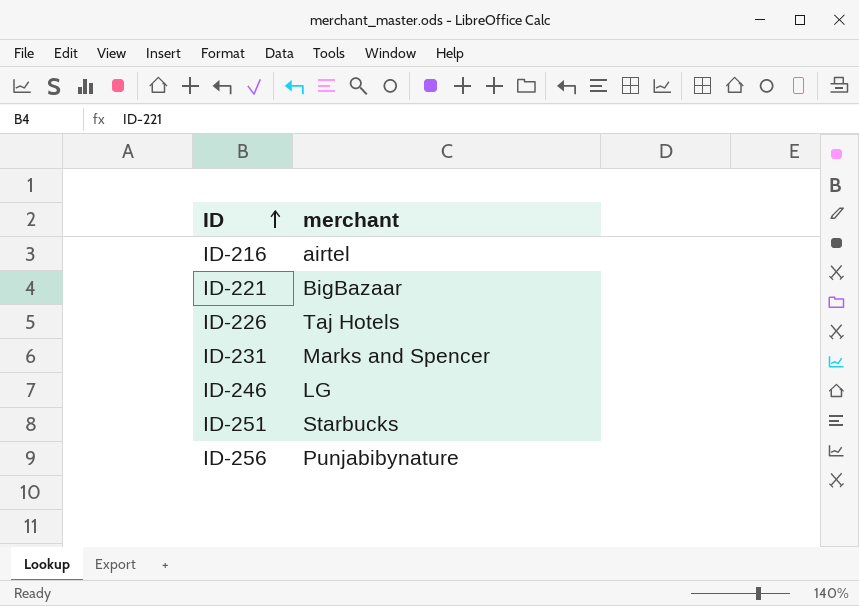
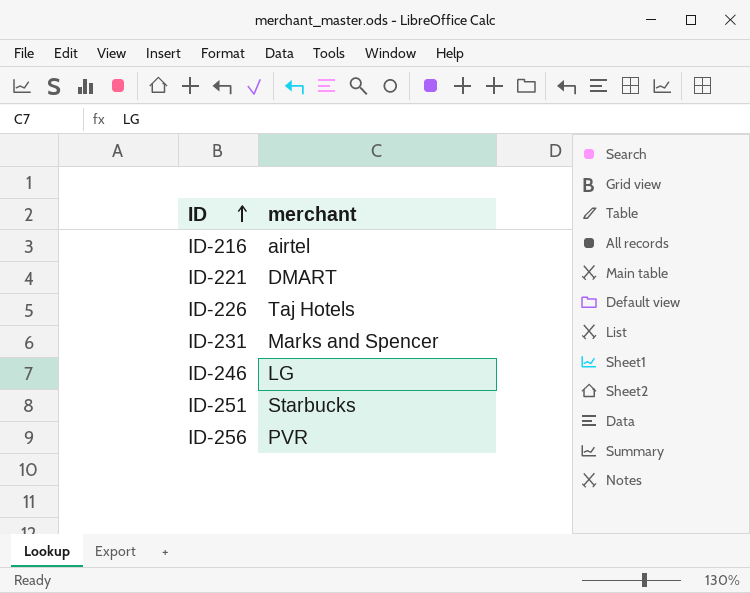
ID-221 | merchant: BigBazaar -> DMART
ID-256 | merchant: Punjabibynature -> PVR

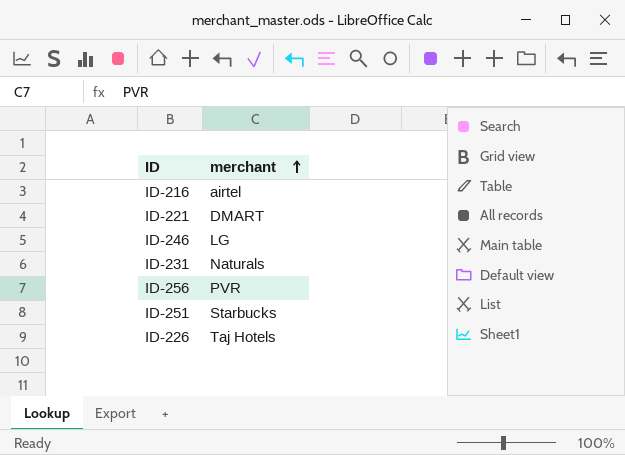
row order: ID ascending -> merchant ascending
ID-231 | merchant: Marks and Spencer -> Naturals

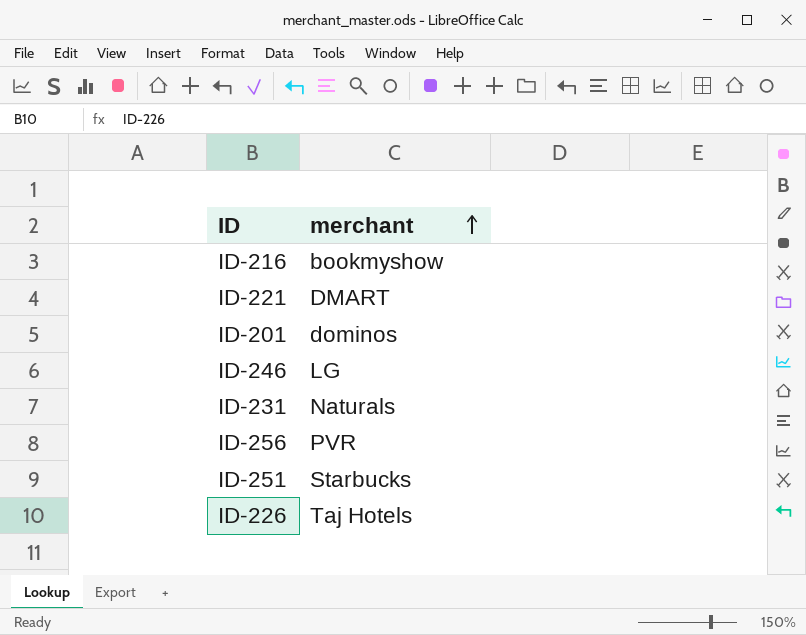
ID-216 | merchant: airtel -> bookmyshow
row ID-201: none -> dominos

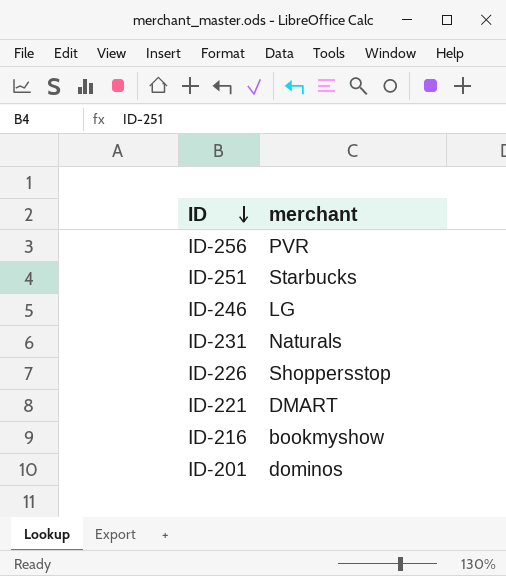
row order: merchant ascending -> ID descending
ID-226 | merchant: Taj Hotels -> Shoppersstop

